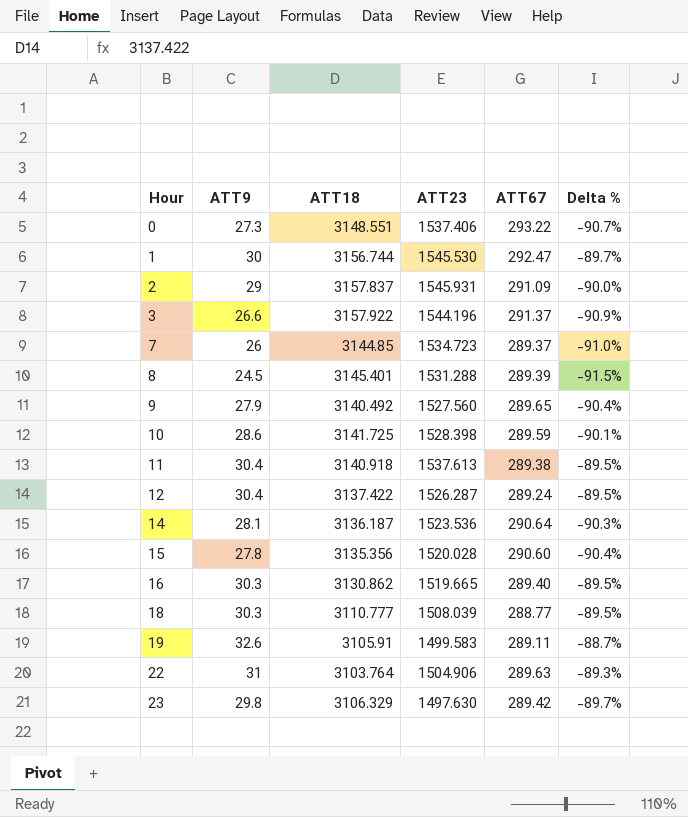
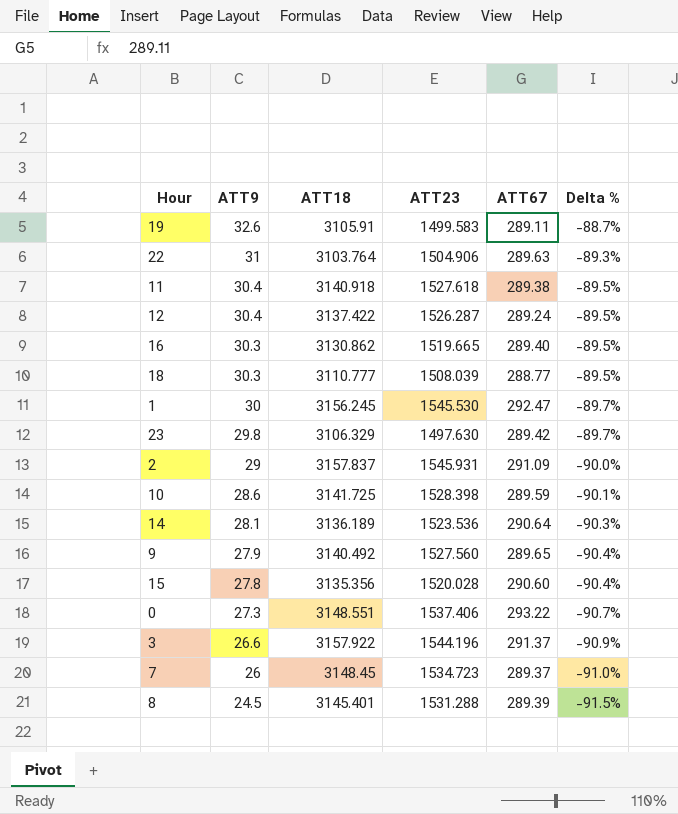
row order: Hour ascending -> ATT9 descending
11 | ATT23: 1537.613 -> 1527.618
1 | ATT18: 3156.744 -> 3156.245
14 | ATT18: 3136.187 -> 3136.189
7 | ATT18: 3144.85 -> 3148.45

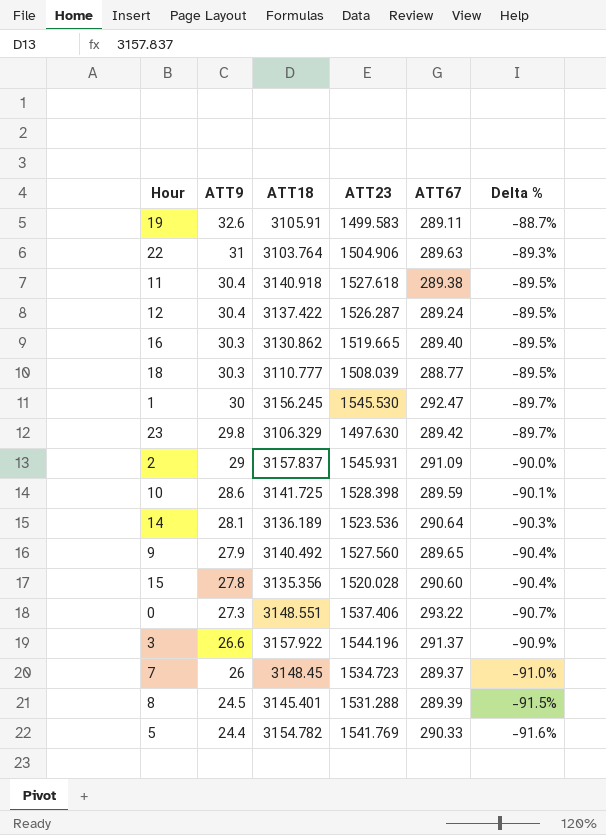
row 5: none -> 24.4 | 3154.782 | 1541.769 | 290.33 | -91.6%

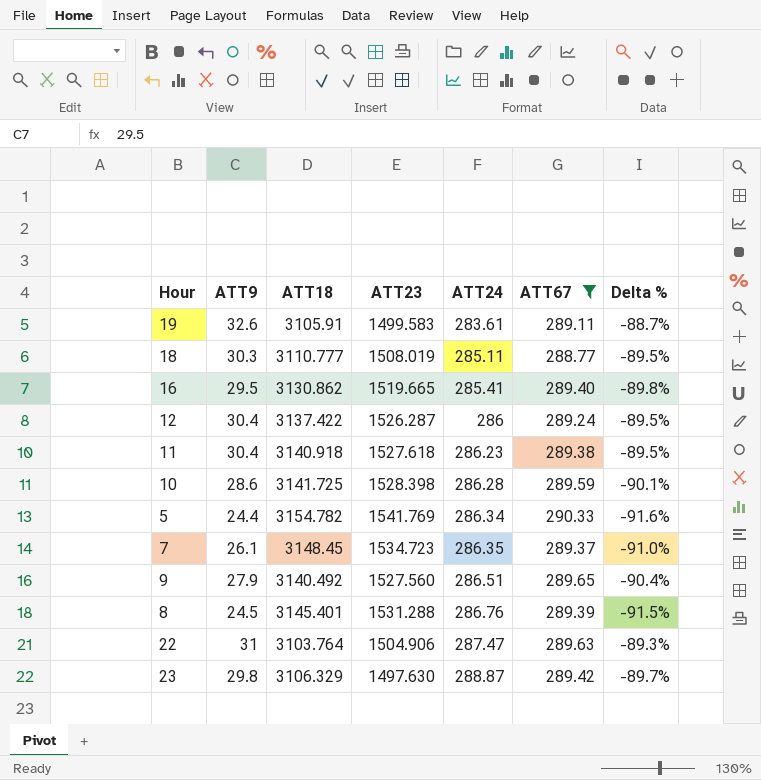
filter: none -> ATT67 <= 290.33
row order: ATT9 descending -> ATT24 ascending
column ATT24 | position: none -> 5
18 | ATT23: 1508.039 -> 1508.019
16 | ATT9: 30.3 -> 29.5
16 | Delta %: -89.5% -> -89.8%
7 | ATT9: 26 -> 26.1

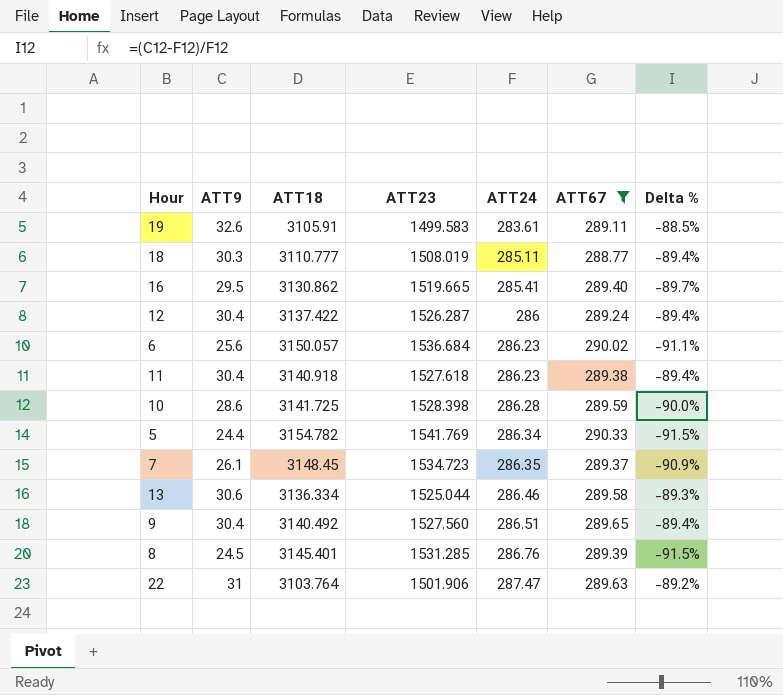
column Delta % | formula: ([ATT9] - [ATT67]) / [ATT67] -> ([ATT9] - [ATT24]) / [ATT24]
row 23: 29.8 | 3106.329 | 1497.630 | 288.87 | 289.42 | -89.7% -> none
row 6: none -> 25.6 | 3150.057 | 1536.684 | 286.23 | 290.02 | -91.1%
row 13: none -> 30.6 | 3136.334 | 1525.044 | 286.46 | 289.58 | -89.3%
9 | ATT9: 27.9 -> 30.4
8 | ATT23: 1531.288 -> 1531.285
22 | ATT23: 1504.906 -> 1501.906

